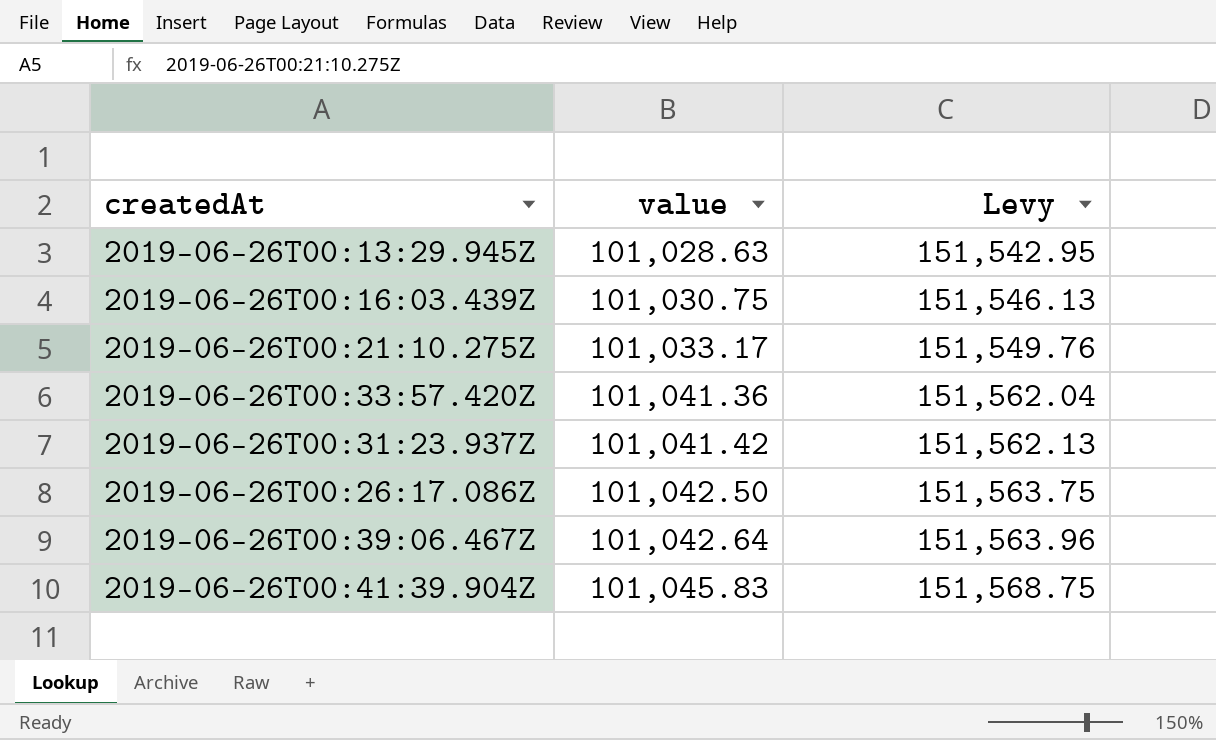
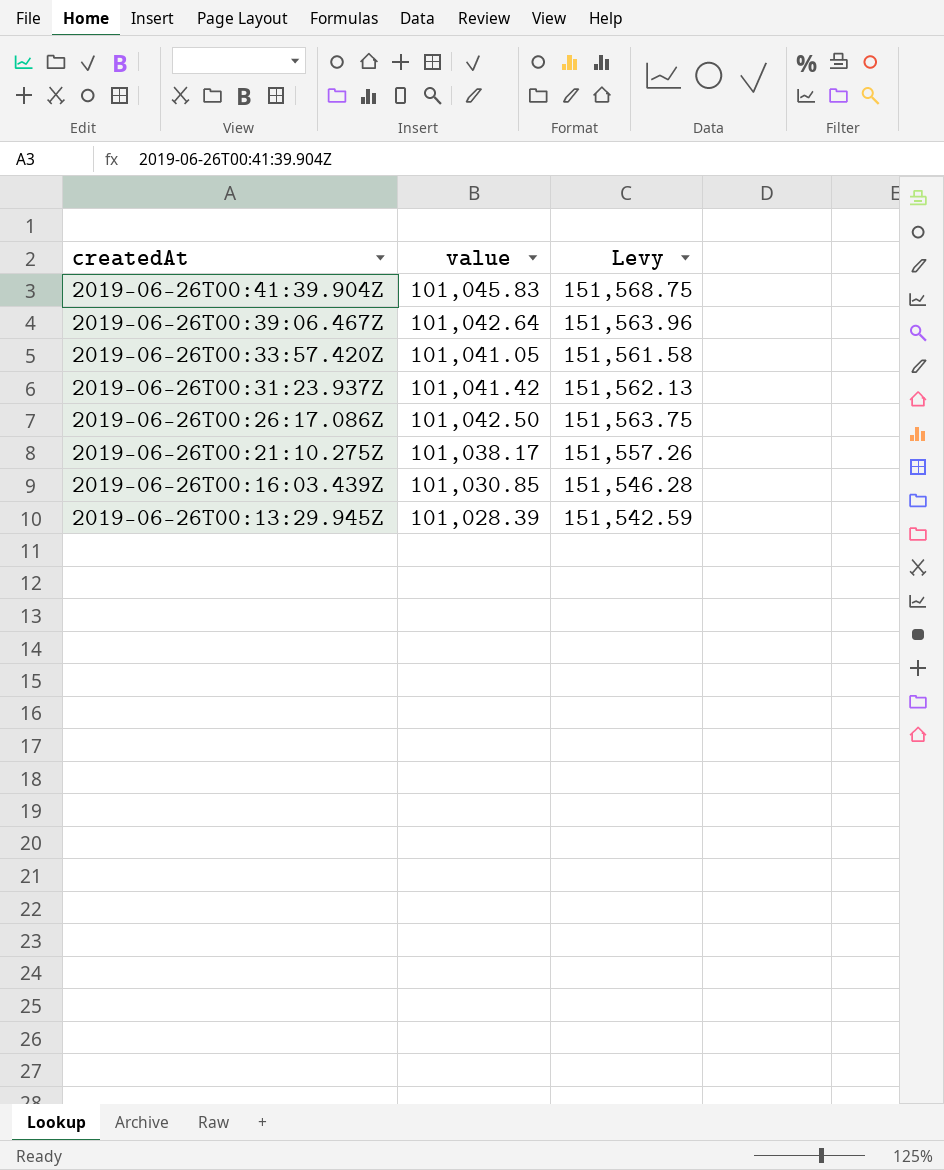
row order: value ascending -> createdAt descending
2019-06-26T00:33:57.420Z | value: 101,041.36 -> 101,041.05
2019-06-26T00:33:57.420Z | Levy: 151,562.04 -> 151,561.58
2019-06-26T00:21:10.275Z | value: 101,033.17 -> 101,038.17
2019-06-26T00:21:10.275Z | Levy: 151,549.76 -> 151,557.26
2019-06-26T00:16:03.439Z | value: 101,030.75 -> 101,030.85
2019-06-26T00:16:03.439Z | Levy: 151,546.13 -> 151,546.28
2019-06-26T00:13:29.945Z | value: 101,028.63 -> 101,028.39
2019-06-26T00:13:29.945Z | Levy: 151,542.95 -> 151,542.59

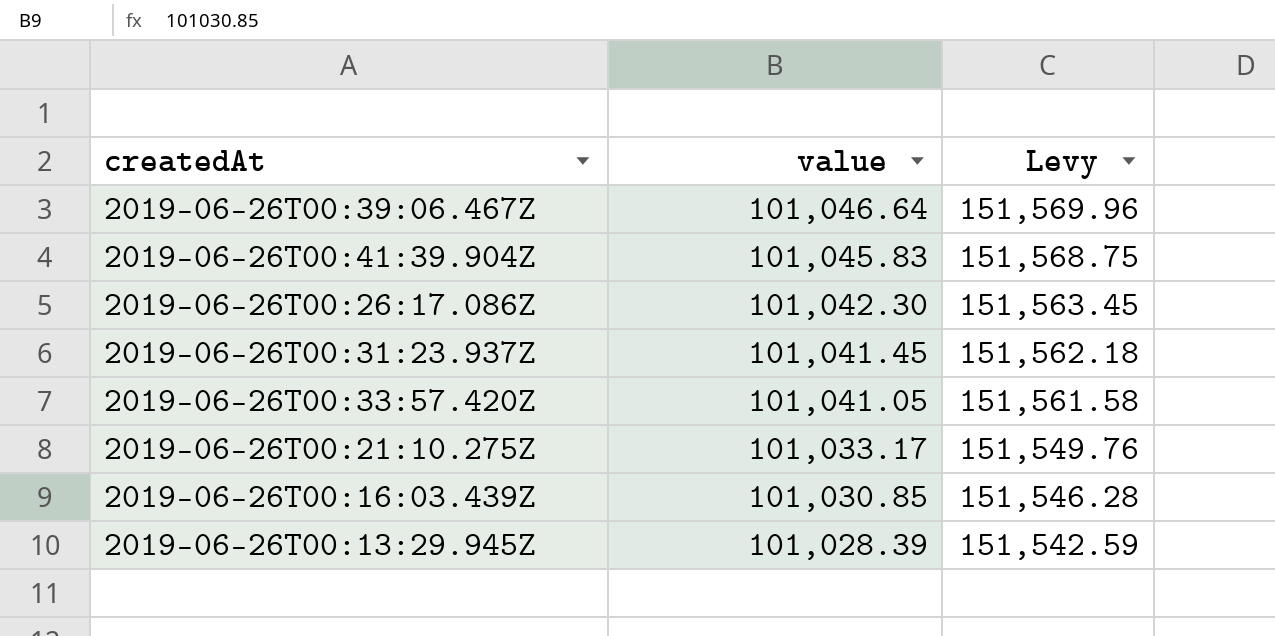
row order: createdAt descending -> value descending
2019-06-26T00:39:06.467Z | value: 101,042.64 -> 101,046.64
2019-06-26T00:39:06.467Z | Levy: 151,563.96 -> 151,569.96
2019-06-26T00:26:17.086Z | value: 101,042.50 -> 101,042.30
2019-06-26T00:26:17.086Z | Levy: 151,563.75 -> 151,563.45
2019-06-26T00:31:23.937Z | value: 101,041.42 -> 101,041.45
2019-06-26T00:31:23.937Z | Levy: 151,562.13 -> 151,562.18
2019-06-26T00:21:10.275Z | value: 101,038.17 -> 101,033.17
2019-06-26T00:21:10.275Z | Levy: 151,557.26 -> 151,549.76

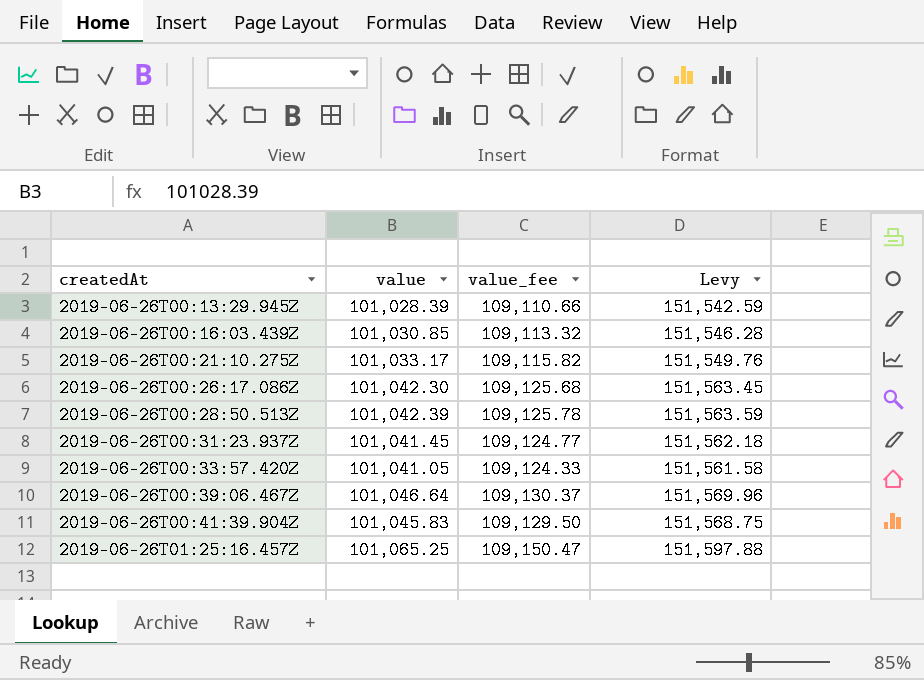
row order: value descending -> createdAt ascending
column value_fee | formula: none -> [value] * 1.08
row 2019-06-26T00:28:50.513Z: none -> 101,042.39 | 109,125.78 | 151,563.59
row 2019-06-26T01:25:16.457Z: none -> 101,065.25 | 109,150.47 | 151,597.88

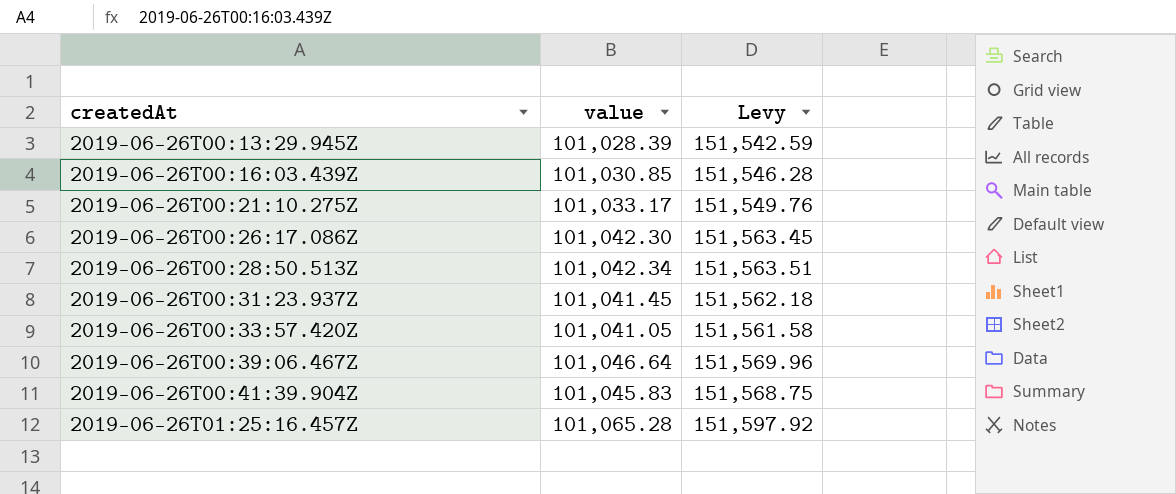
column value_fee | formula: [value] * 1.08 -> none
2019-06-26T00:28:50.513Z | value: 101,042.39 -> 101,042.34
2019-06-26T00:28:50.513Z | Levy: 151,563.59 -> 151,563.51
2019-06-26T01:25:16.457Z | value: 101,065.25 -> 101,065.28
2019-06-26T01:25:16.457Z | Levy: 151,597.88 -> 151,597.92

